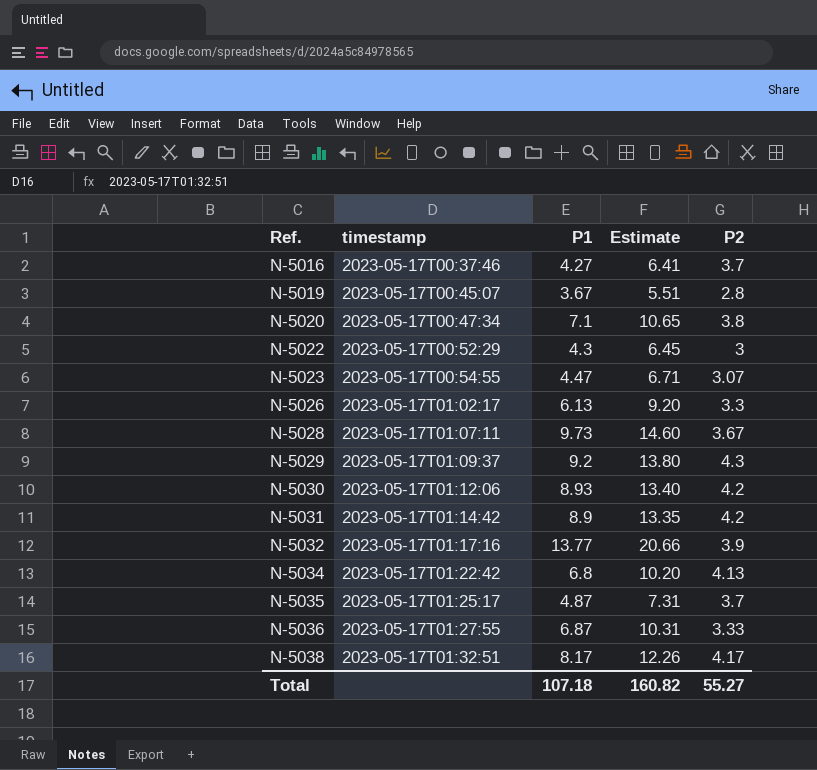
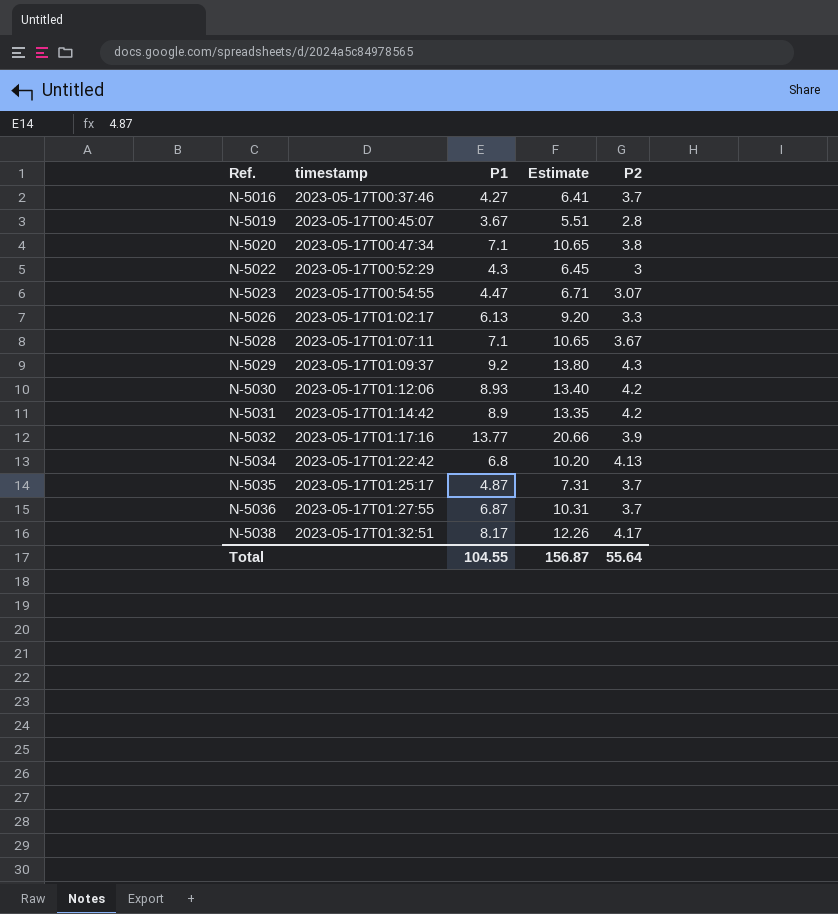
N-5028 | P1: 9.73 -> 7.1
N-5028 | Estimate: 14.60 -> 10.65
N-5036 | P2: 3.33 -> 3.7
Total | P1: 107.18 -> 104.55
Total | Estimate: 160.82 -> 156.87
Total | P2: 55.27 -> 55.64

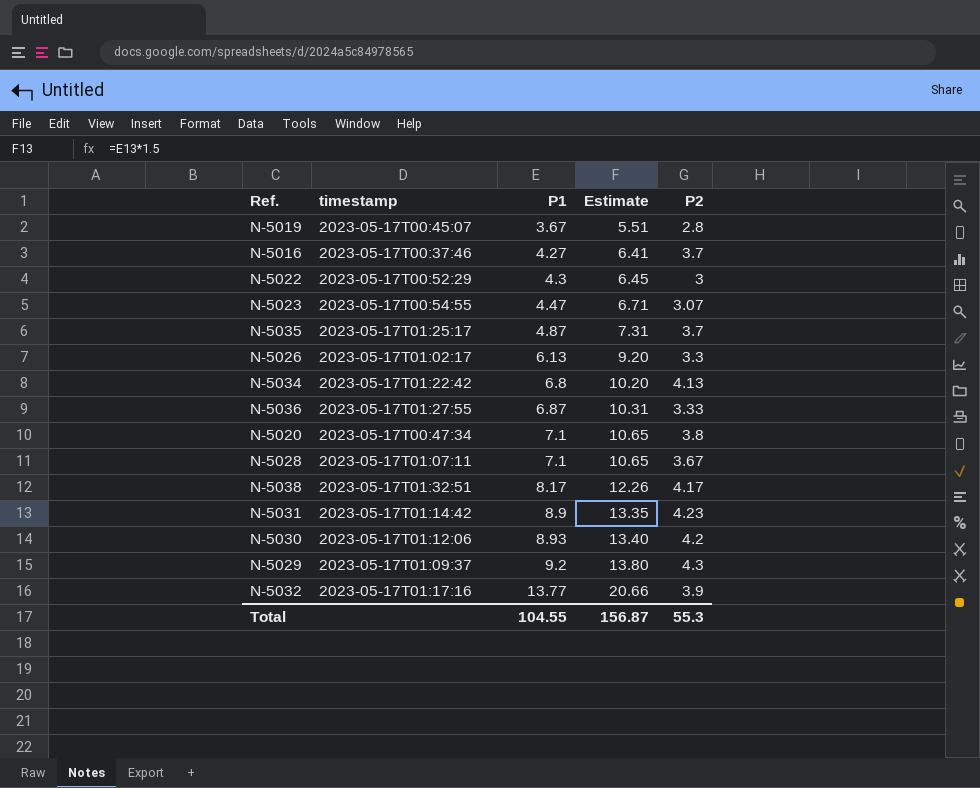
row order: Ref. ascending -> P1 ascending
N-5036 | P2: 3.7 -> 3.33
N-5031 | P2: 4.2 -> 4.23
Total | P2: 55.64 -> 55.3

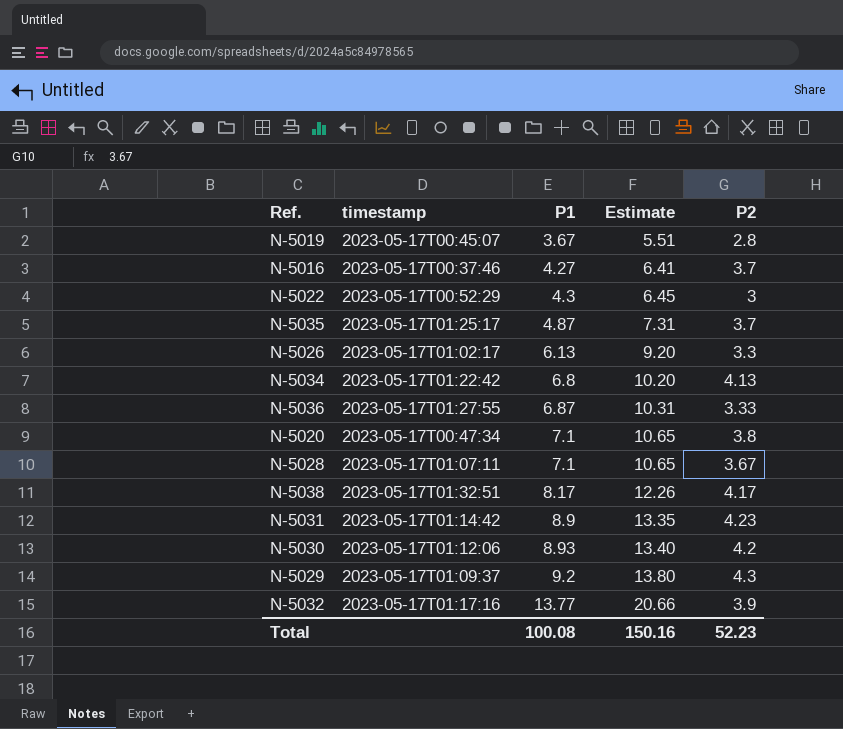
row N-5023: 2023-05-17T00:54:55 | 4.47 | 6.71 | 3.07 -> none
Total | P1: 104.55 -> 100.08
Total | Estimate: 156.87 -> 150.16
Total | P2: 55.3 -> 52.23

